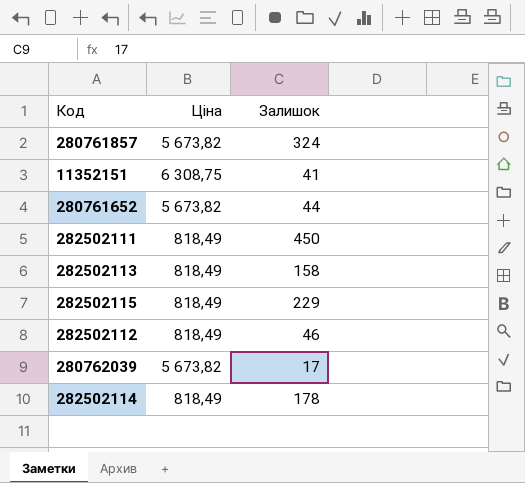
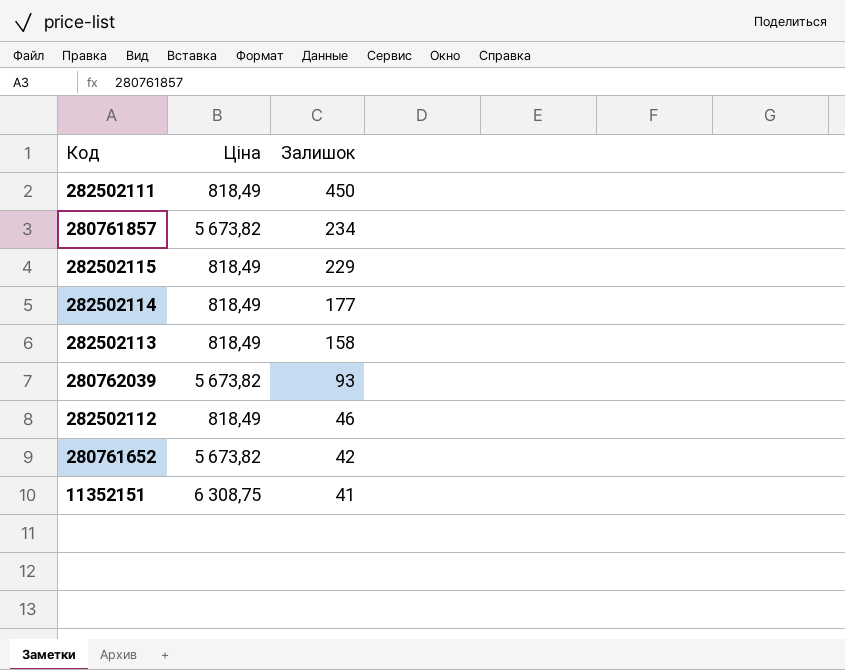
row order: none -> Залишок descending
280761857 | Залишок: 324 -> 234
282502114 | Залишок: 178 -> 177
280762039 | Залишок: 17 -> 93
280761652 | Залишок: 44 -> 42

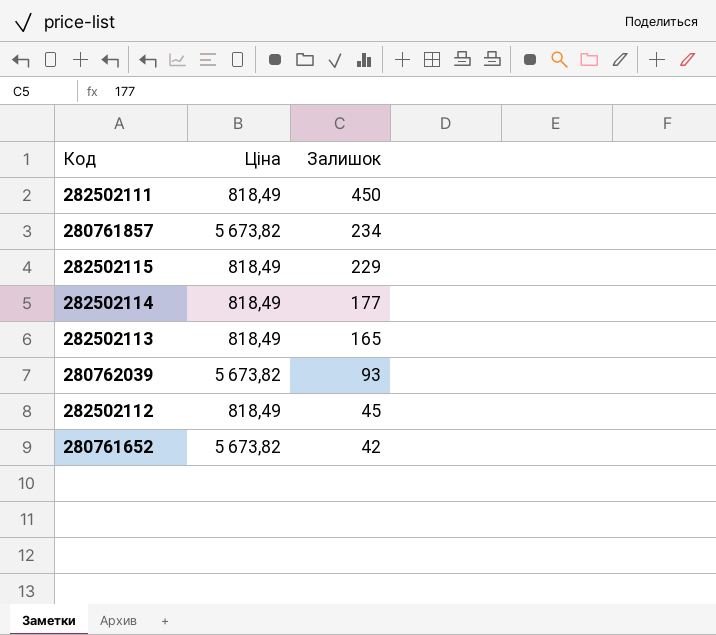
row 11352151: 6 308,75 | 41 -> none
282502113 | Залишок: 158 -> 165
282502112 | Залишок: 46 -> 45

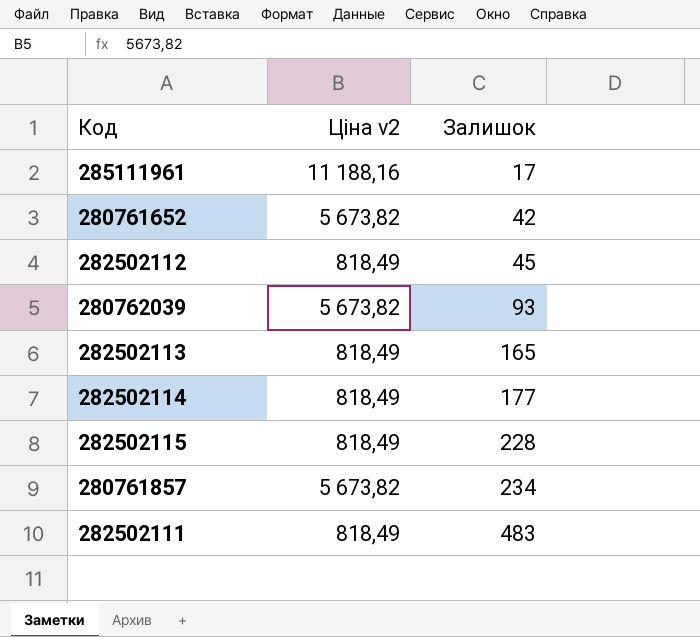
row order: Залишок descending -> Залишок ascending
column name: Ціна -> Ціна v2
row 285111961: none -> 11 188,16 | 17
282502115 | Залишок: 229 -> 228
282502111 | Залишок: 450 -> 483

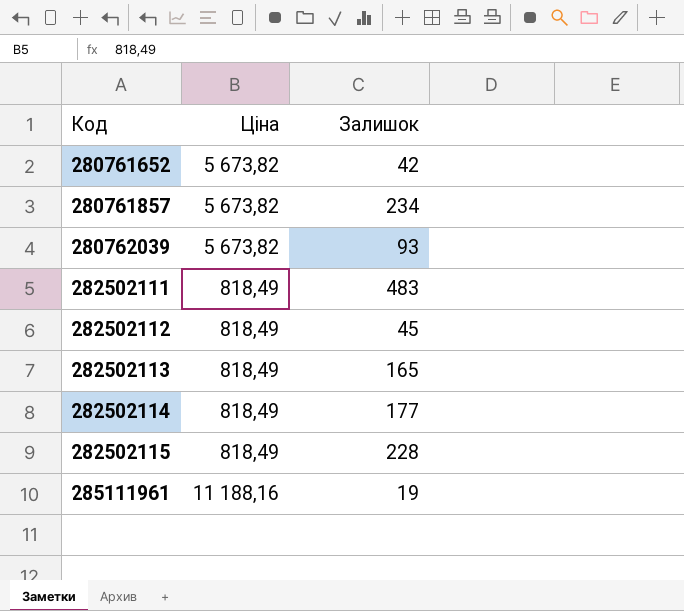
row order: Залишок ascending -> Код ascending
column name: Ціна v2 -> Ціна
285111961 | Залишок: 17 -> 19

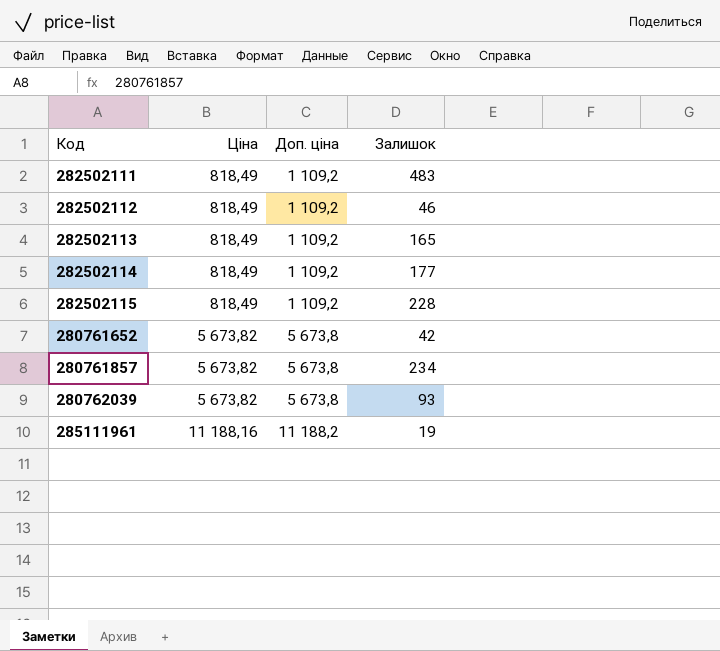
row order: Код ascending -> Ціна ascending
column Доп. ціна | position: none -> 3
282502112 | Залишок: 45 -> 46

